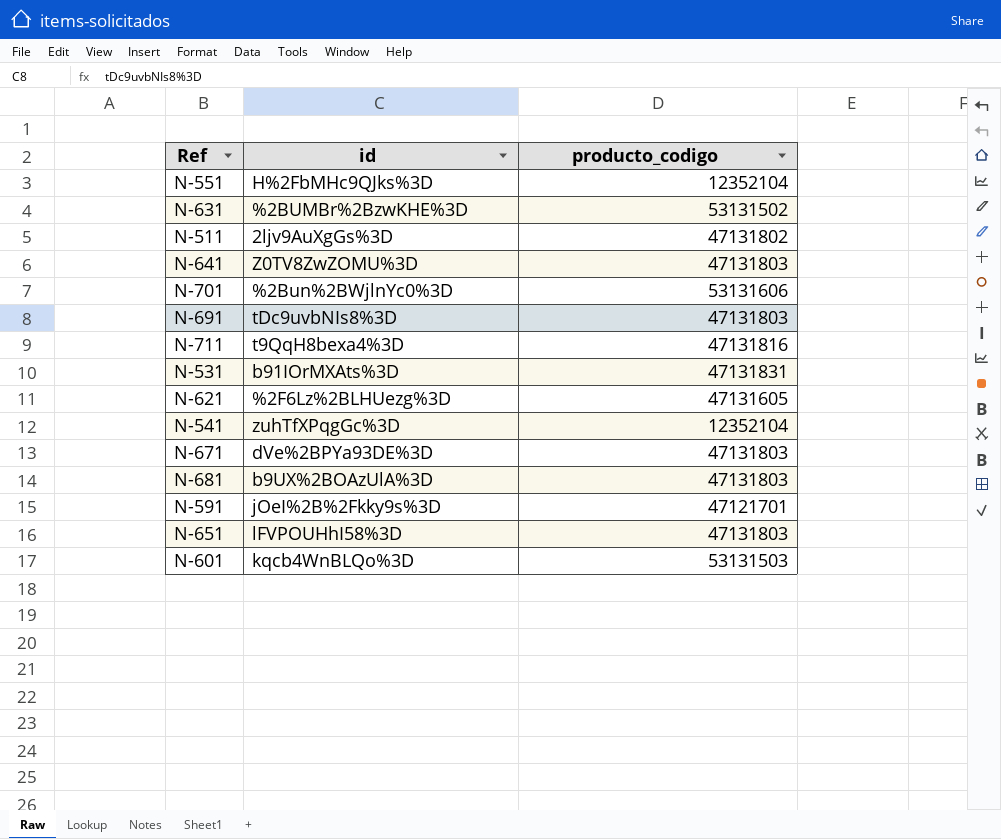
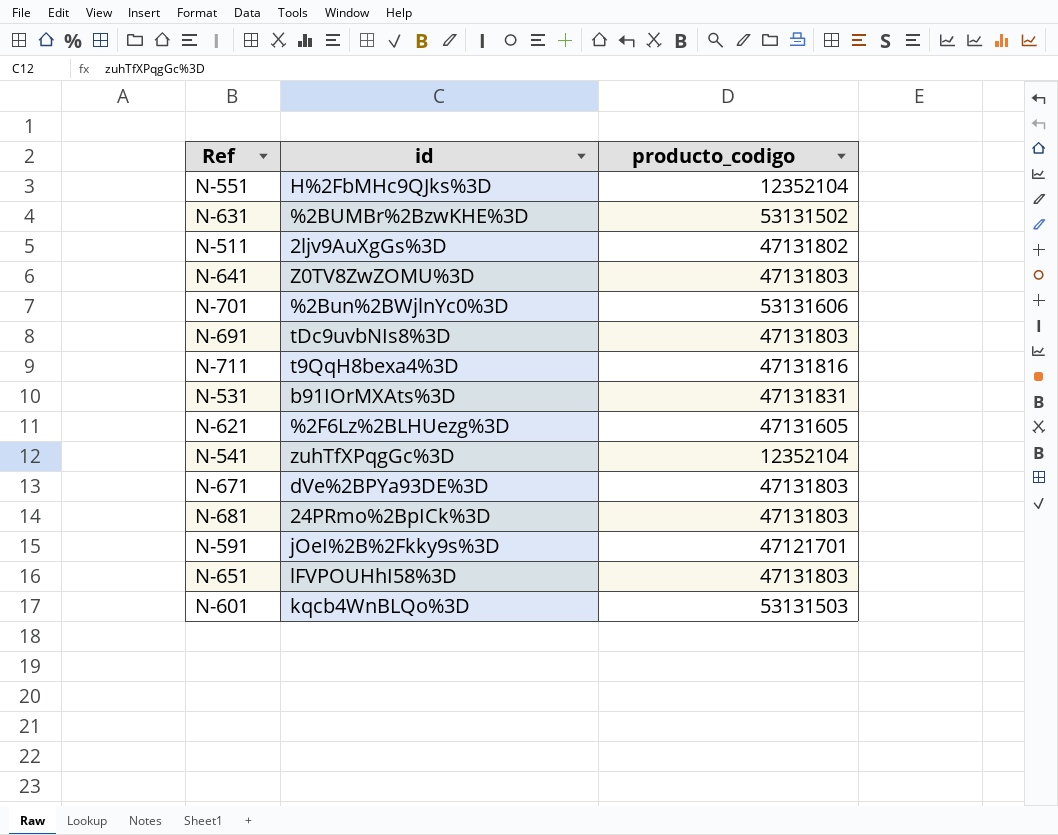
N-681 | id: b9UX%2BOAzUlA%3D -> 24PRmo%2BpICk%3D

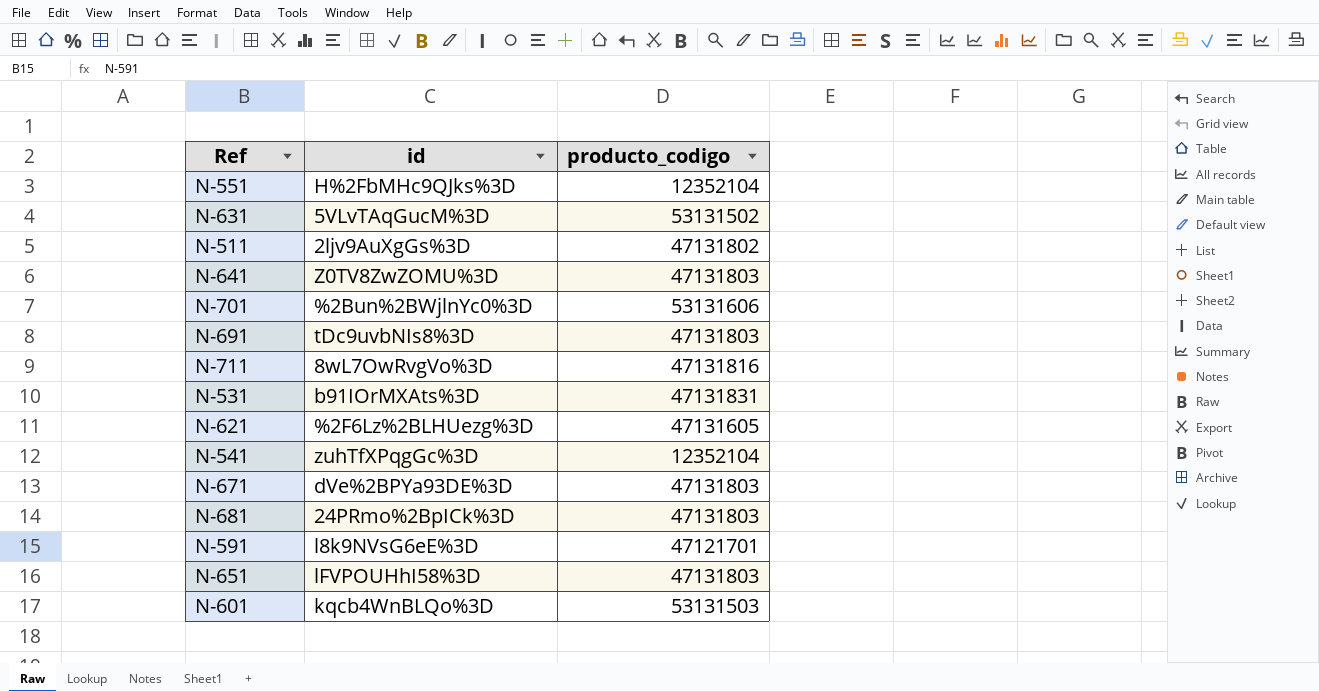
N-631 | id: %2BUMBr%2BzwKHE%3D -> 5VLvTAqGucM%3D
N-711 | id: t9QqH8bexa4%3D -> 8wL7OwRvgVo%3D
N-591 | id: jOeI%2B%2Fkky9s%3D -> l8k9NVsG6eE%3D

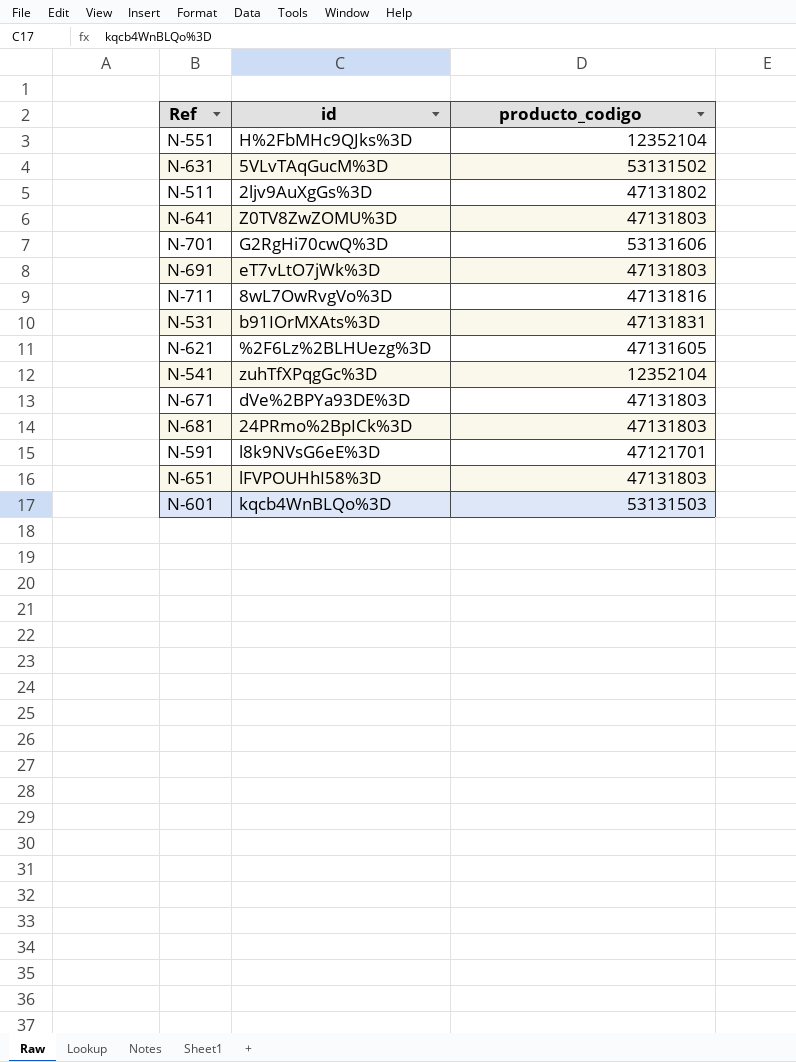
N-701 | id: %2Bun%2BWjlnYc0%3D -> G2RgHi70cwQ%3D
N-691 | id: tDc9uvbNIs8%3D -> eT7vLtO7jWk%3D

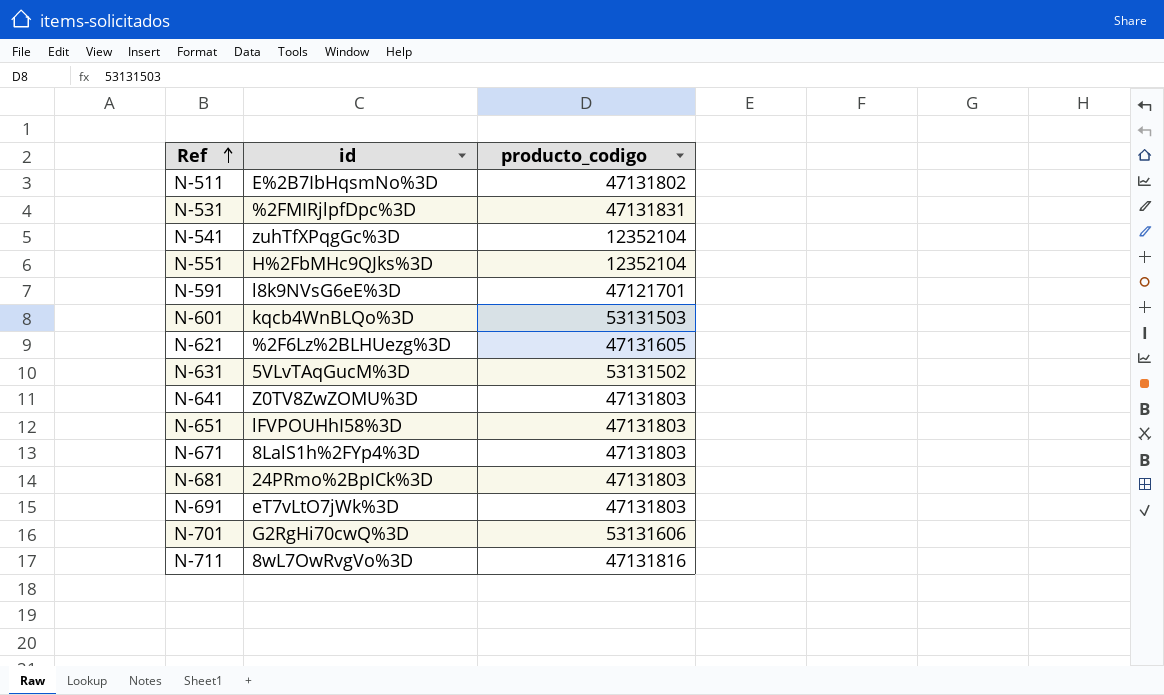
row order: none -> Ref ascending
N-511 | id: 2ljv9AuXgGs%3D -> E%2B7IbHqsmNo%3D
N-531 | id: b91IOrMXAts%3D -> %2FMIRjlpfDpc%3D
N-671 | id: dVe%2BPYa93DE%3D -> 8LalS1h%2FYp4%3D

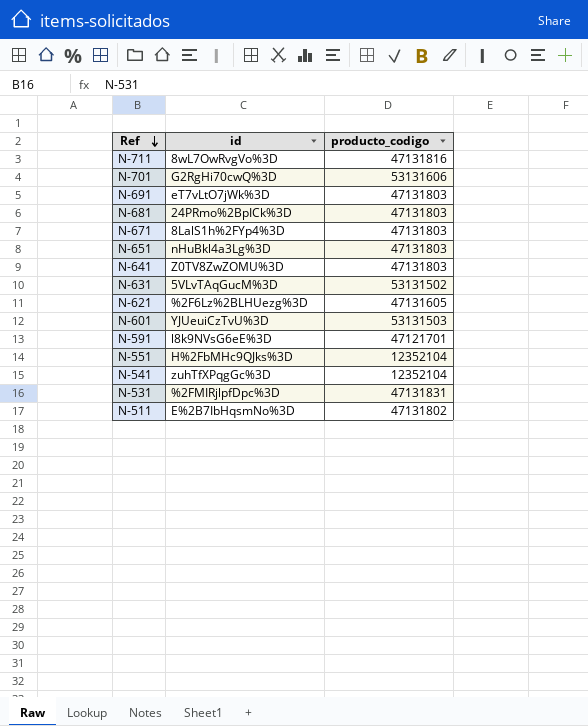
row order: Ref ascending -> Ref descending
N-651 | id: lFVPOUHhI58%3D -> nHuBkl4a3Lg%3D
N-601 | id: kqcb4WnBLQo%3D -> YJUeuiCzTvU%3D

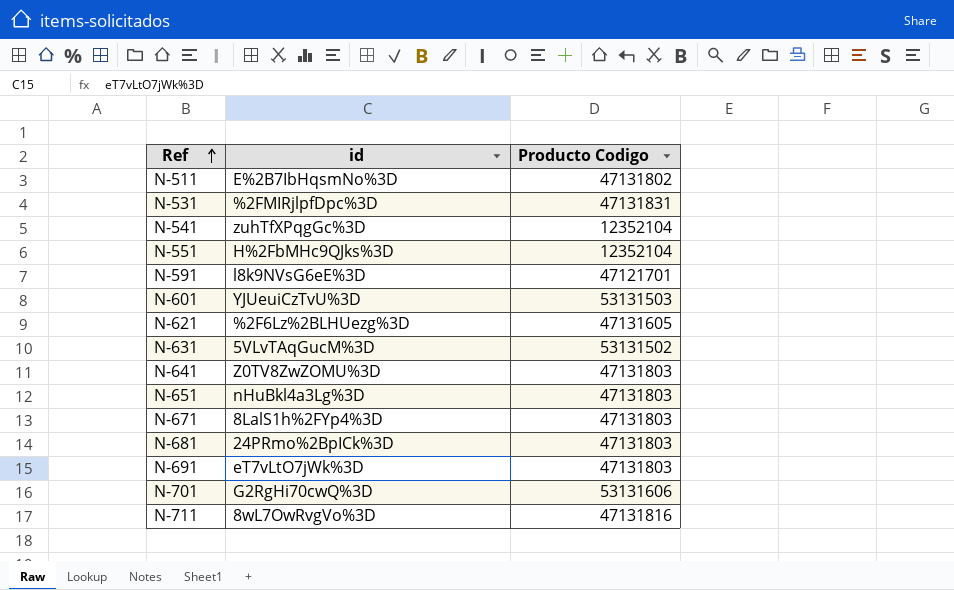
row order: Ref descending -> Ref ascending
column name: producto_codigo -> Producto Codigo

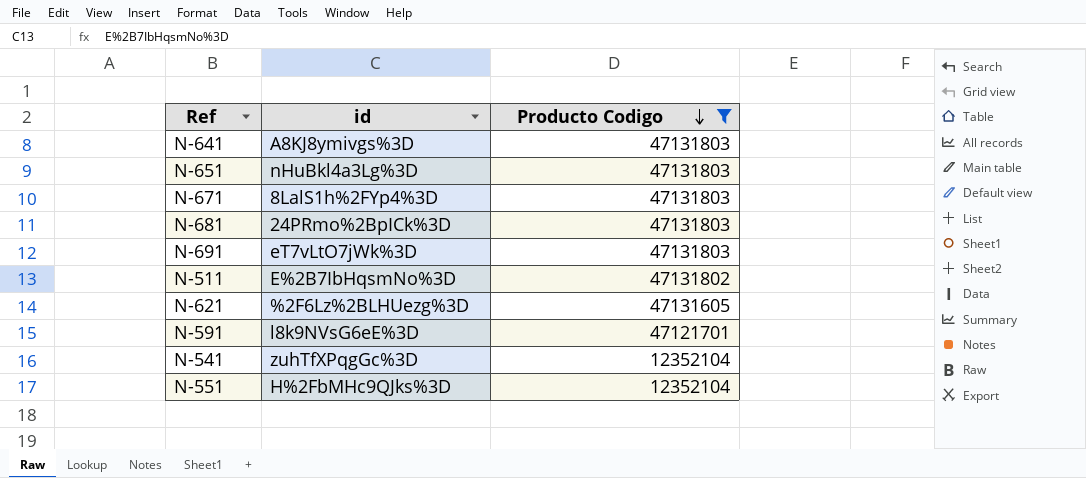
filter: none -> Producto Codigo <= 47131803
row order: Ref ascending -> Producto Codigo descending
N-641 | id: Z0TV8ZwZOMU%3D -> A8KJ8ymivgs%3D

